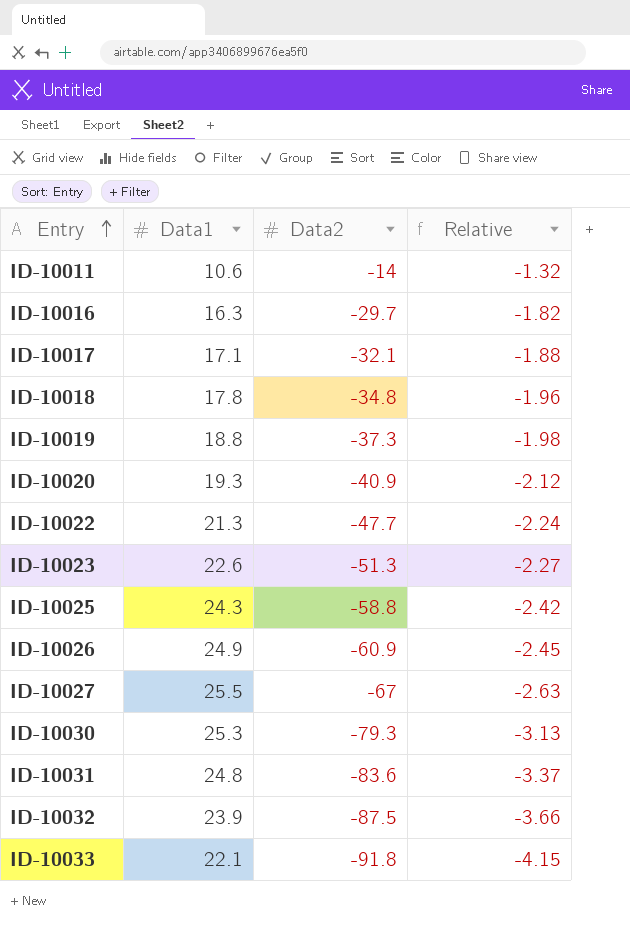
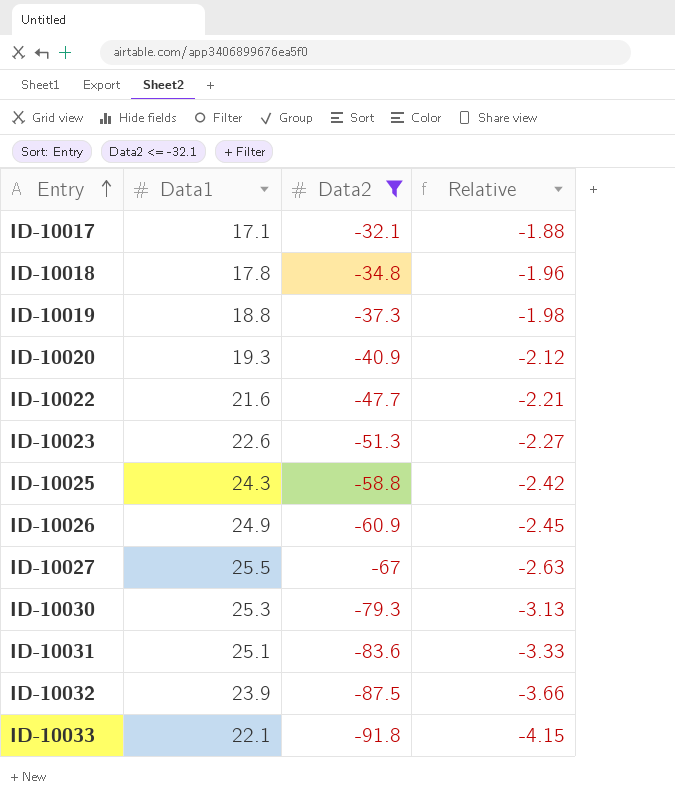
filter: none -> Data2 <= -32.1
ID-10022 | Data1: 21.3 -> 21.6
ID-10022 | Relative: -2.24 -> -2.21
ID-10031 | Data1: 24.8 -> 25.1
ID-10031 | Relative: -3.37 -> -3.33

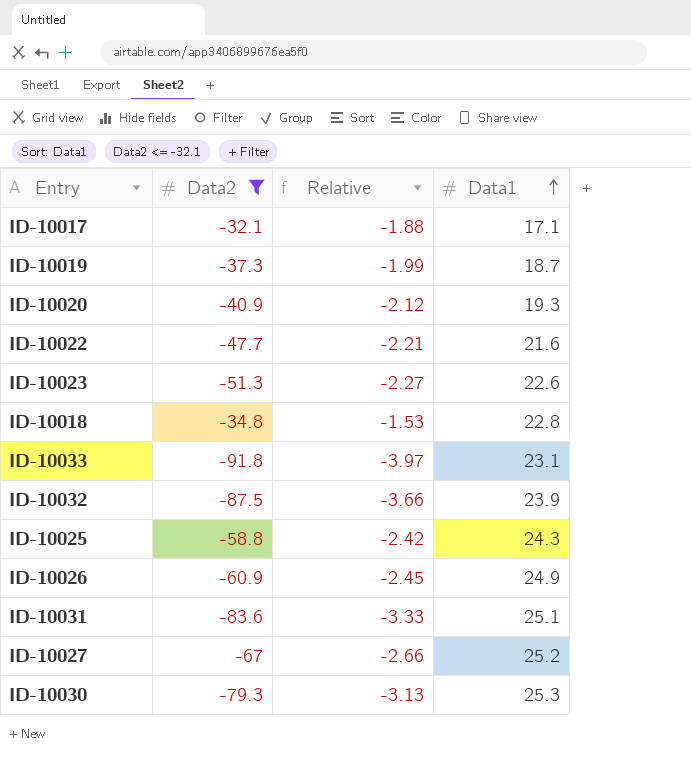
row order: Entry ascending -> Data1 ascending
column Data1 | position: 2 -> 4
ID-10019 | Relative: -1.98 -> -1.99
ID-10019 | Data1: 18.8 -> 18.7
ID-10018 | Relative: -1.96 -> -1.53
ID-10018 | Data1: 17.8 -> 22.8
ID-10033 | Relative: -4.15 -> -3.97
ID-10033 | Data1: 22.1 -> 23.1
ID-10027 | Relative: -2.63 -> -2.66
ID-10027 | Data1: 25.5 -> 25.2

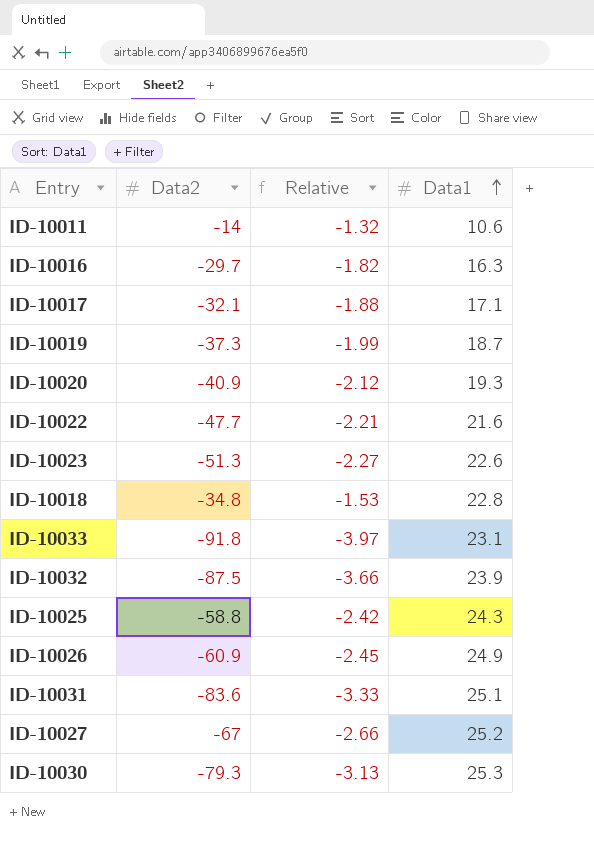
filter: Data2 <= -32.1 -> none

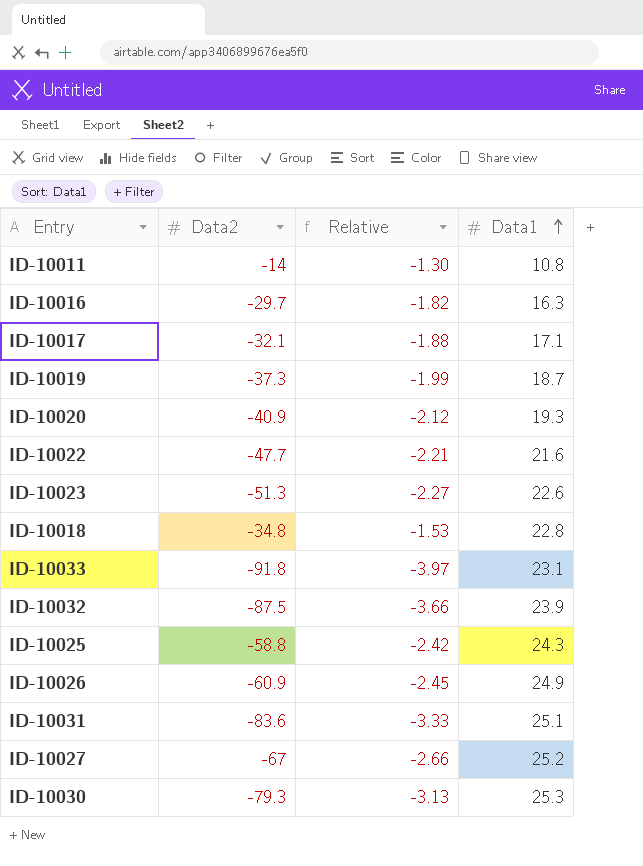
ID-10011 | Relative: -1.32 -> -1.30
ID-10011 | Data1: 10.6 -> 10.8

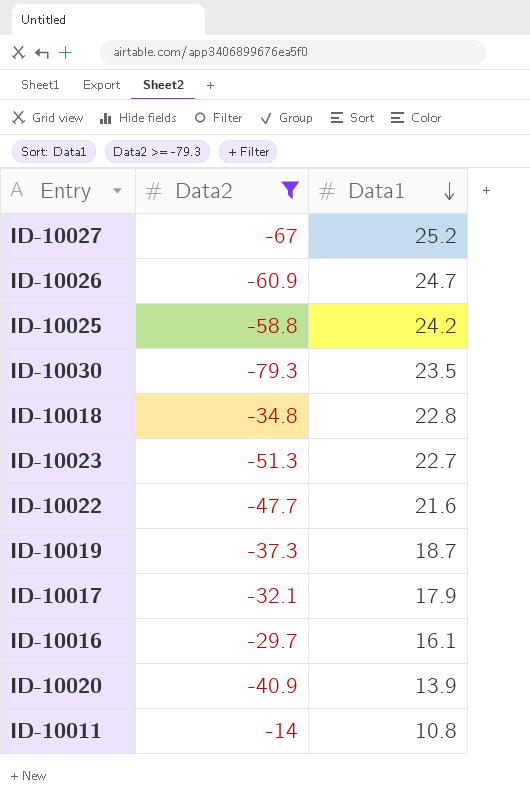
filter: none -> Data2 >= -79.3
row order: Data1 ascending -> Data1 descending
column Relative | formula: [Data2] / [Data1] -> none
ID-10026 | Data1: 24.9 -> 24.7
ID-10025 | Data1: 24.3 -> 24.2
ID-10030 | Data1: 25.3 -> 23.5
ID-10023 | Data1: 22.6 -> 22.7
ID-10017 | Data1: 17.1 -> 17.9
ID-10016 | Data1: 16.3 -> 16.1
ID-10020 | Data1: 19.3 -> 13.9

